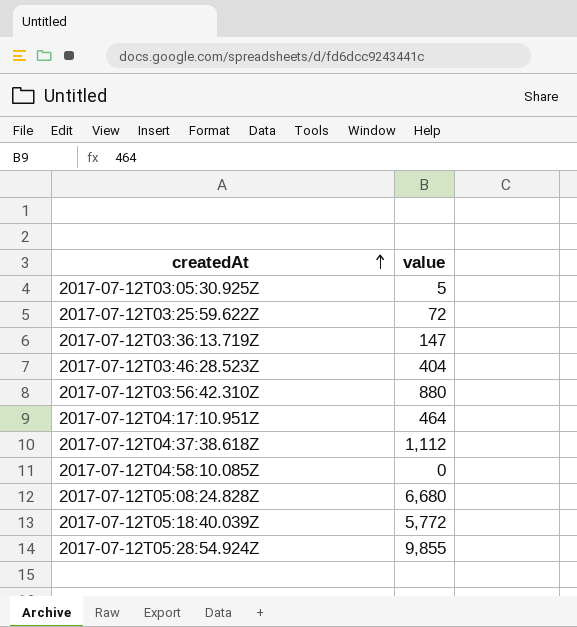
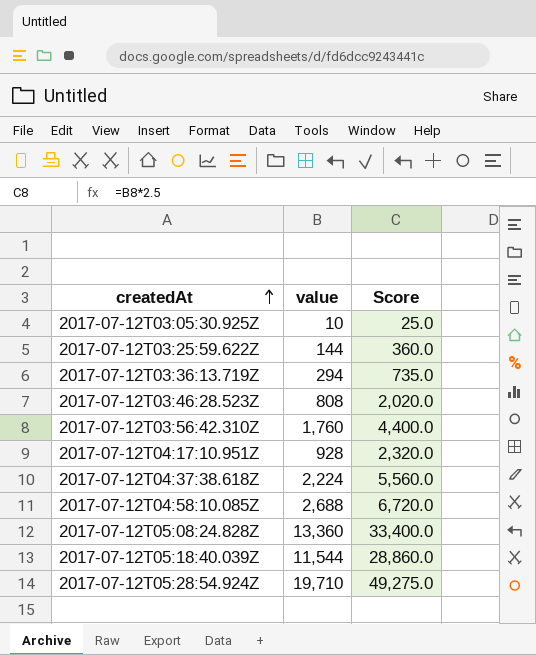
column Score | formula: none -> [value] * 2.5
2017-07-12T03:05:30.925Z | value: 5 -> 10
2017-07-12T03:25:59.622Z | value: 72 -> 144
2017-07-12T03:36:13.719Z | value: 147 -> 294
2017-07-12T03:46:28.523Z | value: 404 -> 808
2017-07-12T03:56:42.310Z | value: 880 -> 1,760
2017-07-12T04:17:10.951Z | value: 464 -> 928
2017-07-12T04:37:38.618Z | value: 1,112 -> 2,224
2017-07-12T04:58:10.085Z | value: 0 -> 2,688
2017-07-12T05:08:24.828Z | value: 6,680 -> 13,360
2017-07-12T05:18:40.039Z | value: 5,772 -> 11,544
2017-07-12T05:28:54.924Z | value: 9,855 -> 19,710

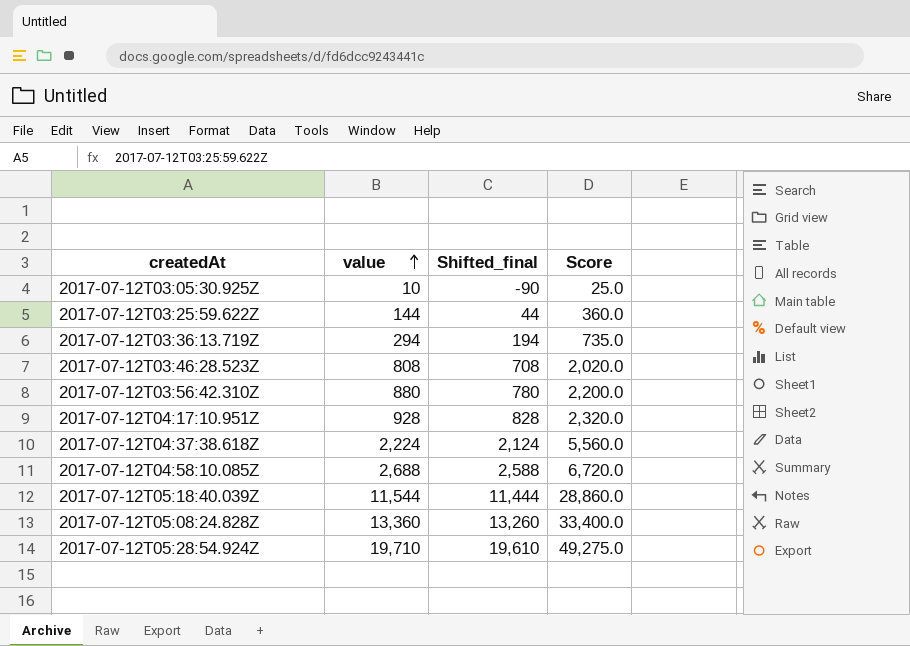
row order: createdAt ascending -> value ascending
column Shifted_final | formula: none -> [value] - 100
2017-07-12T03:56:42.310Z | value: 1,760 -> 880
2017-07-12T03:56:42.310Z | Score: 4,400.0 -> 2,200.0

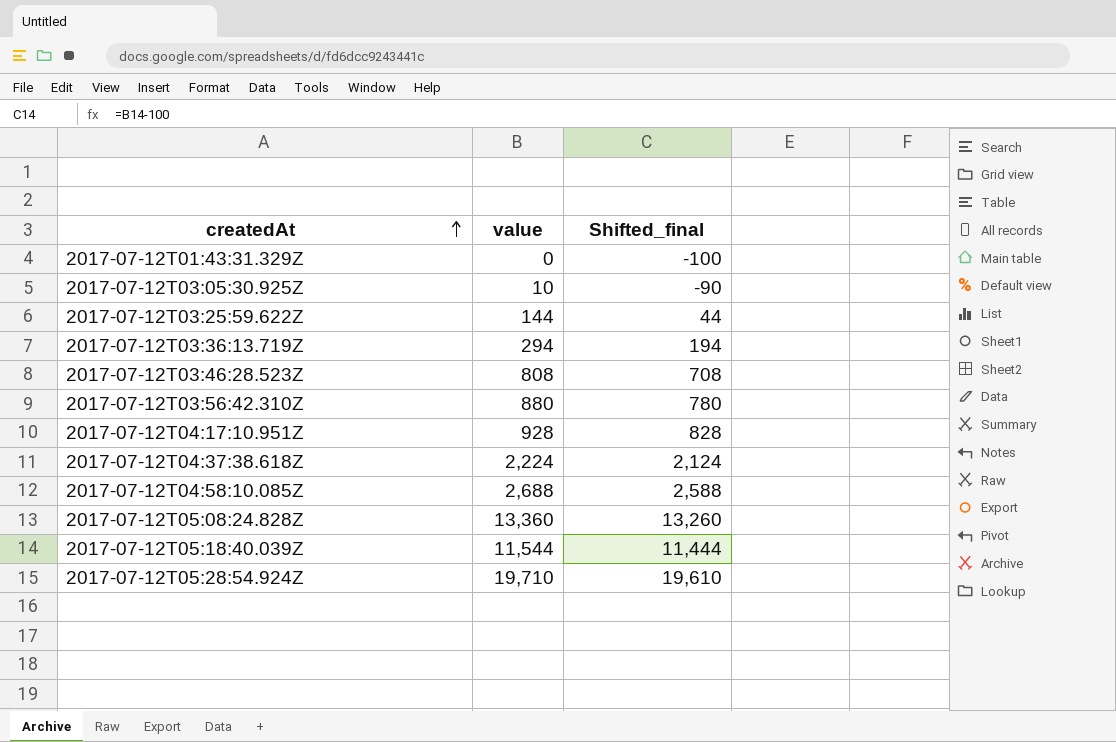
row order: value ascending -> createdAt ascending
column Score | formula: [value] * 2.5 -> none
row 2017-07-12T01:43:31.329Z: none -> 0 | -100

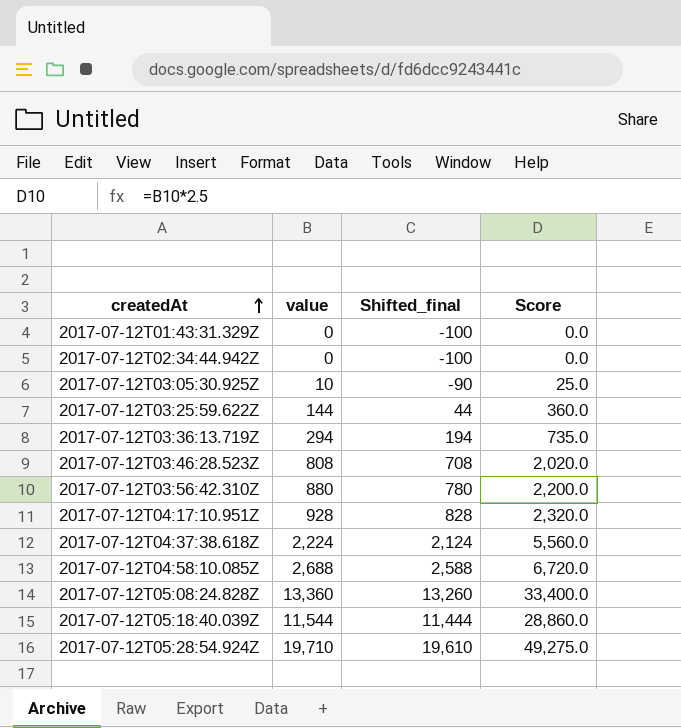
column Score | formula: none -> [value] * 2.5
row 2017-07-12T02:34:44.942Z: none -> 0 | -100 | 0.0

